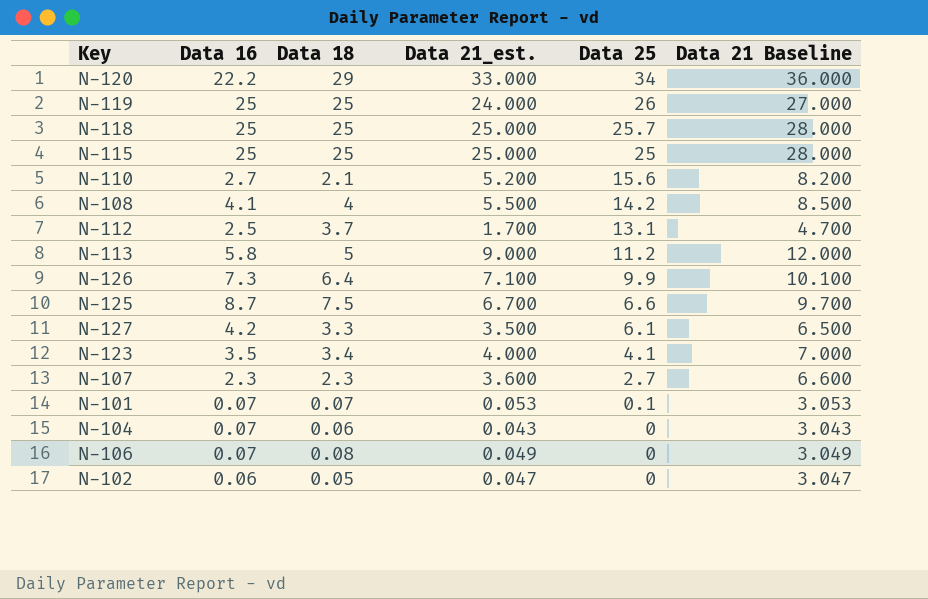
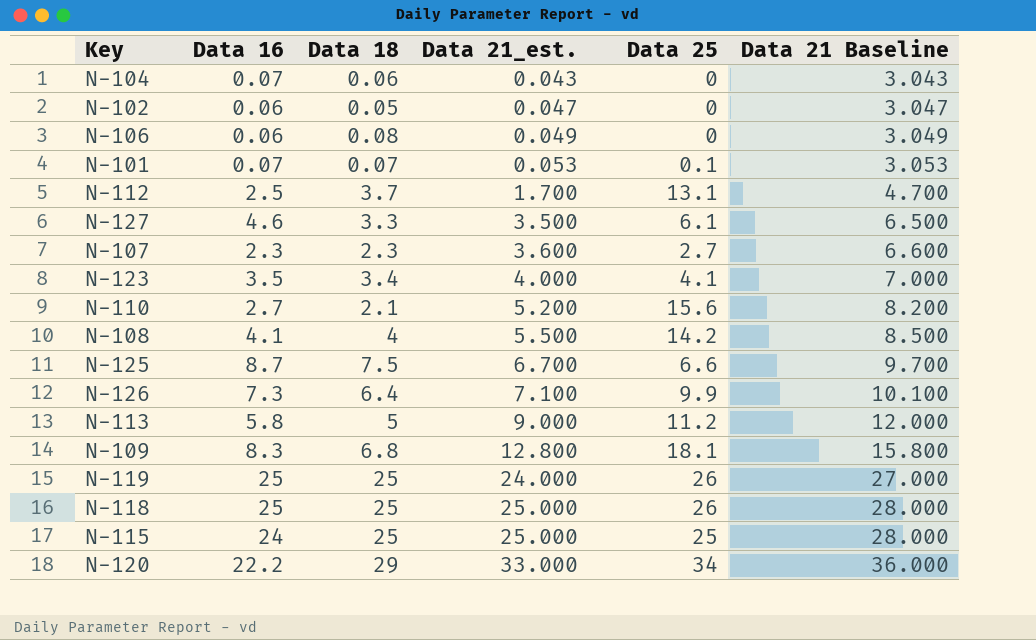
row order: Data 25 descending -> Data 21_est. ascending
N-106 | Data 16: 0.07 -> 0.06
N-127 | Data 16: 4.2 -> 4.6
row N-109: none -> 8.3 | 6.8 | 12.800 | 18.1 | 15.800
N-118 | Data 25: 25.7 -> 26
N-115 | Data 16: 25 -> 24

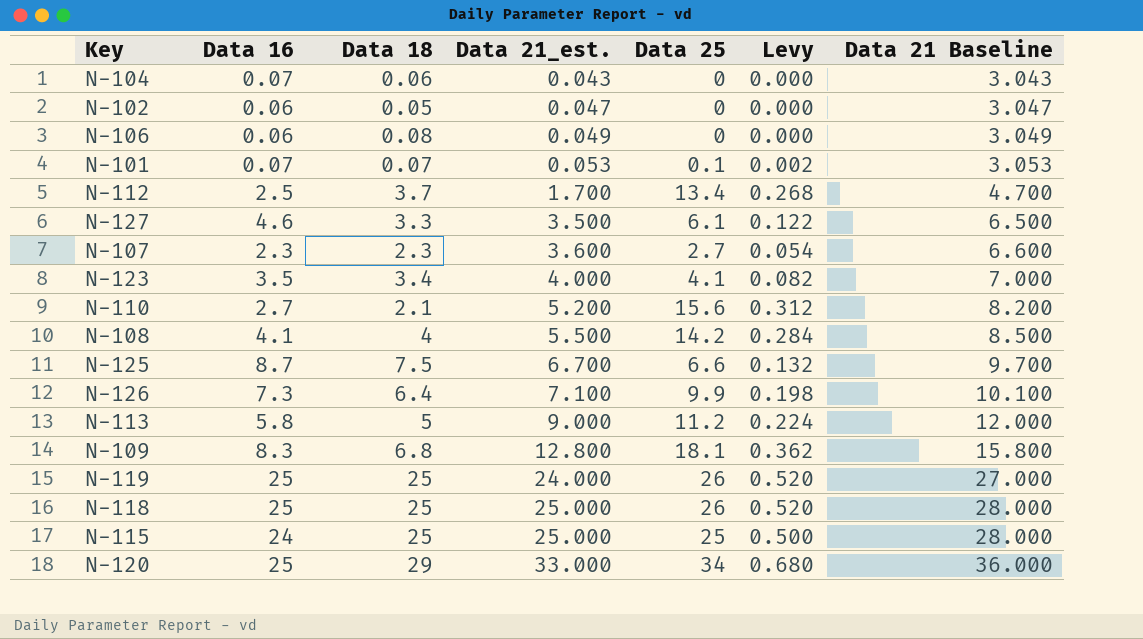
column Levy | formula: none -> [Data 25] * 0.02
N-112 | Data 25: 13.1 -> 13.4
N-120 | Data 16: 22.2 -> 25

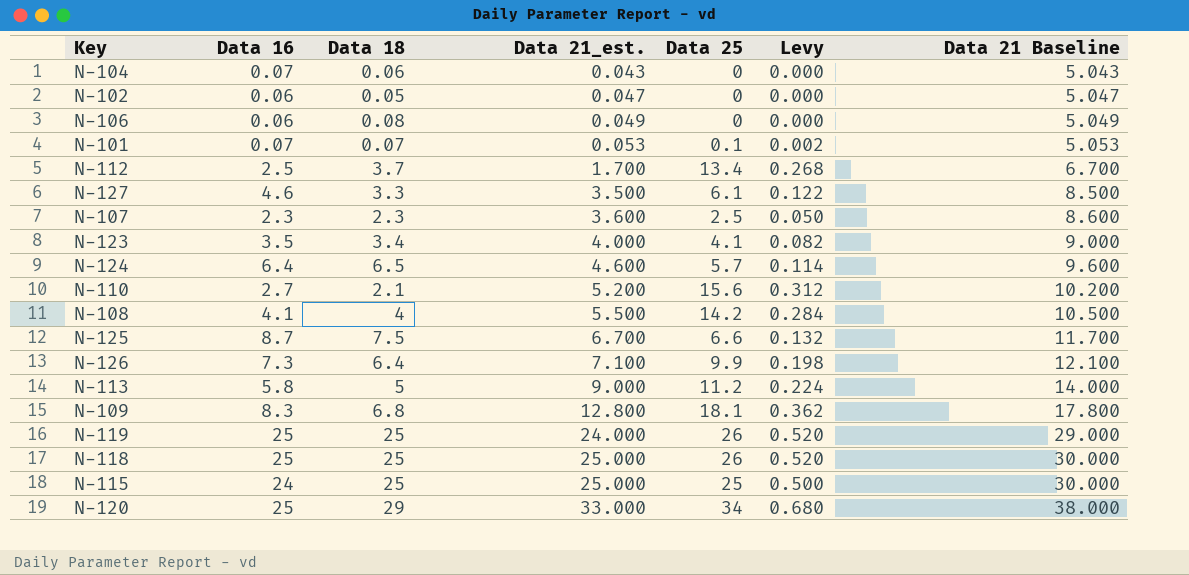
column Data 21 Baseline | formula: [Data 21_est.] + 3 -> [Data 21_est.] + 5
N-107 | Data 25: 2.7 -> 2.5
N-107 | Levy: 0.054 -> 0.050
row N-124: none -> 6.4 | 6.5 | 4.600 | 5.7 | 0.114 | 9.600

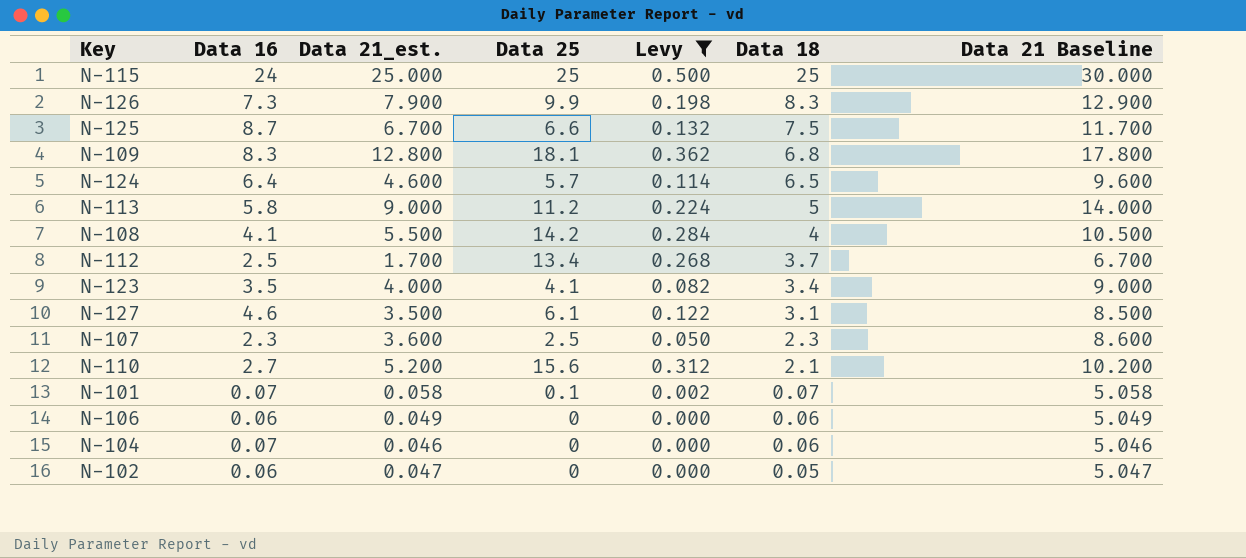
filter: none -> Levy <= 0.500
row order: Data 21_est. ascending -> Data 18 descending
column Data 18 | position: 3 -> 6
N-126 | Data 21_est.: 7.100 -> 7.900
N-126 | Data 18: 6.4 -> 8.3
N-126 | Data 21 Baseline: 12.100 -> 12.900
N-127 | Data 18: 3.3 -> 3.1
N-101 | Data 21_est.: 0.053 -> 0.058
N-101 | Data 21 Baseline: 5.053 -> 5.058
N-106 | Data 18: 0.08 -> 0.06
N-104 | Data 21_est.: 0.043 -> 0.046
N-104 | Data 21 Baseline: 5.043 -> 5.046

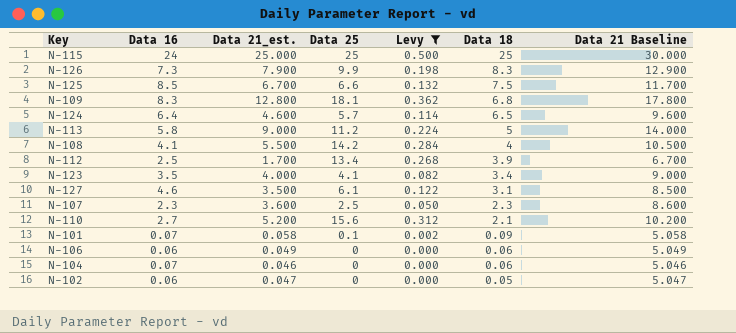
N-125 | Data 16: 8.7 -> 8.5
N-112 | Data 18: 3.7 -> 3.9
N-101 | Data 18: 0.07 -> 0.09

